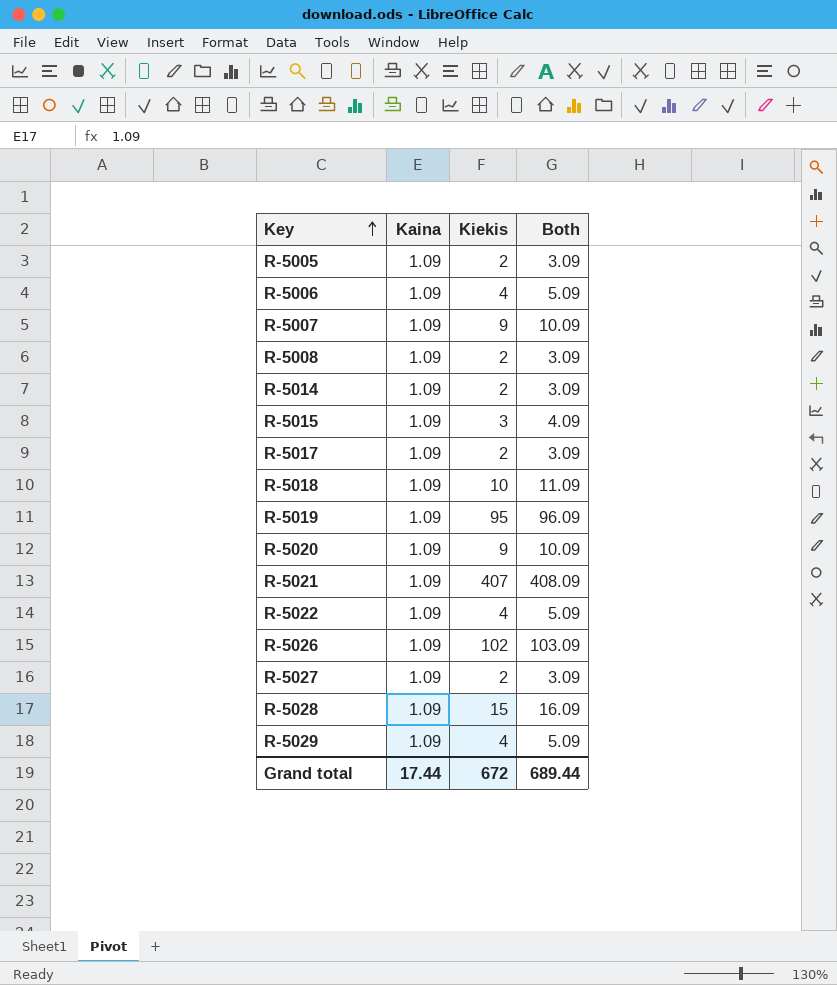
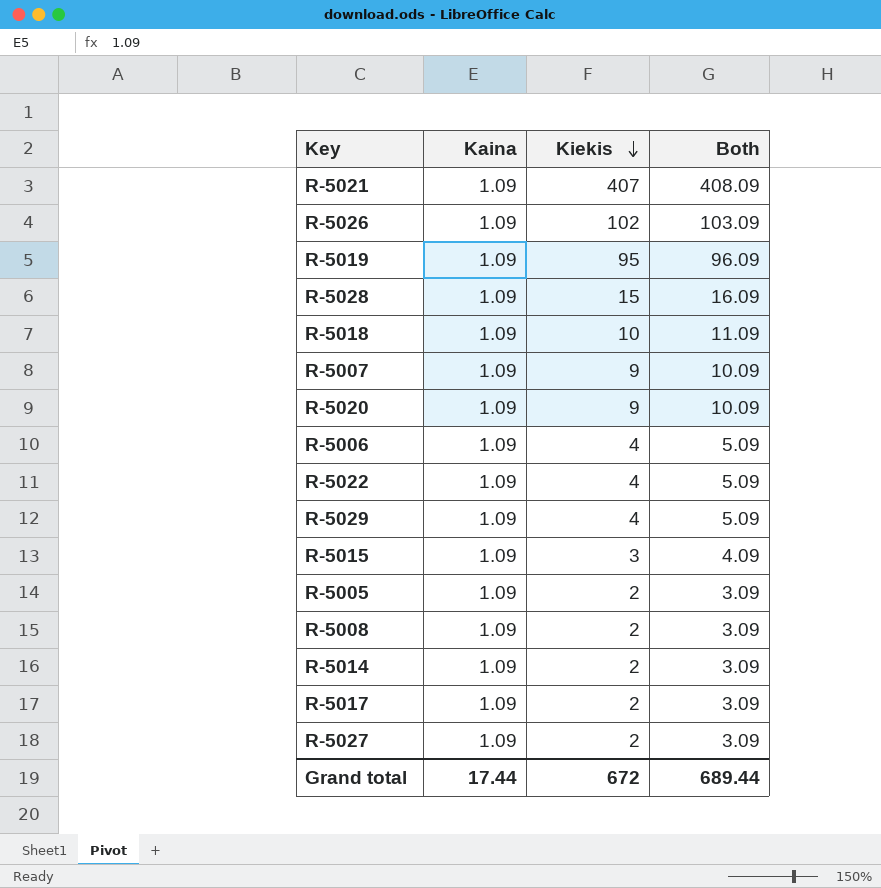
row order: Key ascending -> Kiekis descending

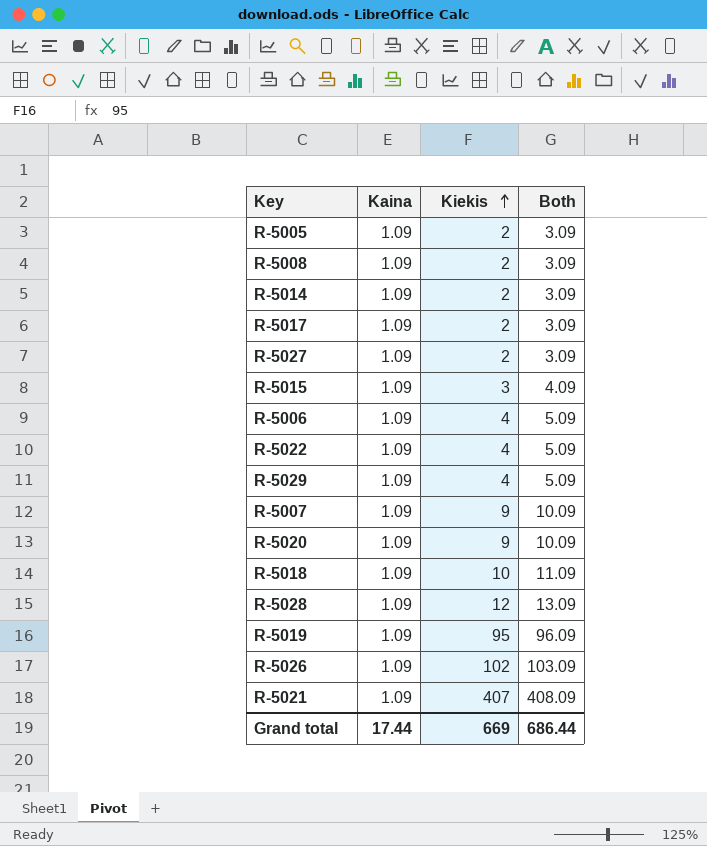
row order: Kiekis descending -> Kiekis ascending
R-5028 | Kiekis: 15 -> 12
R-5028 | Both: 16.09 -> 13.09
Grand total | Kiekis: 672 -> 669
Grand total | Both: 689.44 -> 686.44

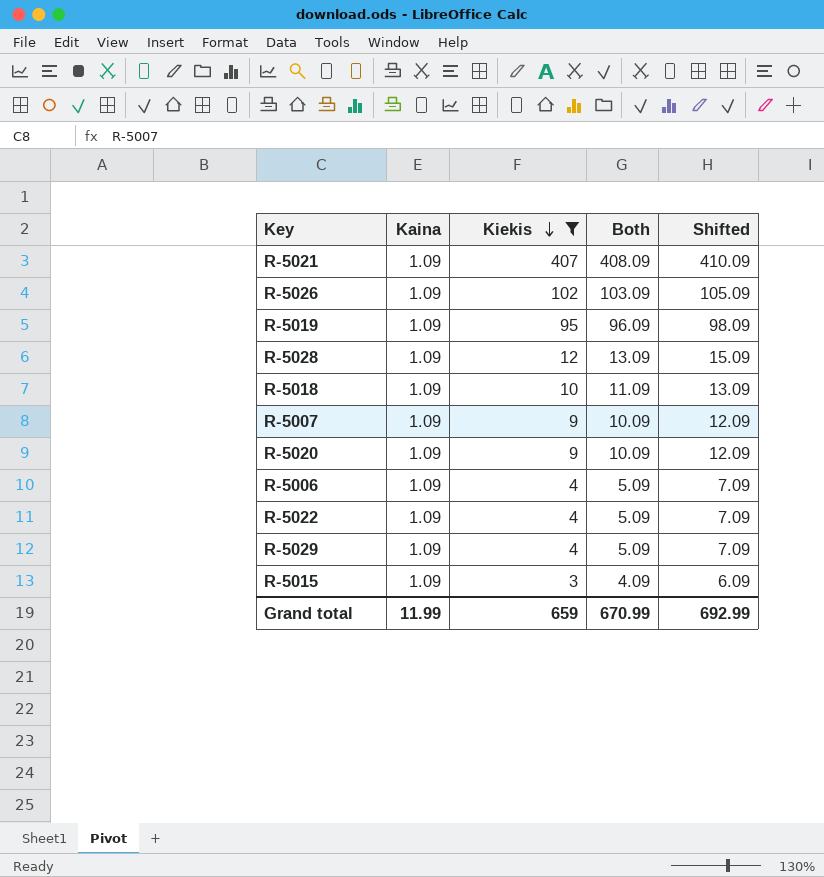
filter: none -> Kiekis != 2
row order: Kiekis ascending -> Kiekis descending
column Shifted | formula: none -> [Both] + 2
Grand total | Kaina: 17.44 -> 11.99
Grand total | Kiekis: 669 -> 659
Grand total | Both: 686.44 -> 670.99

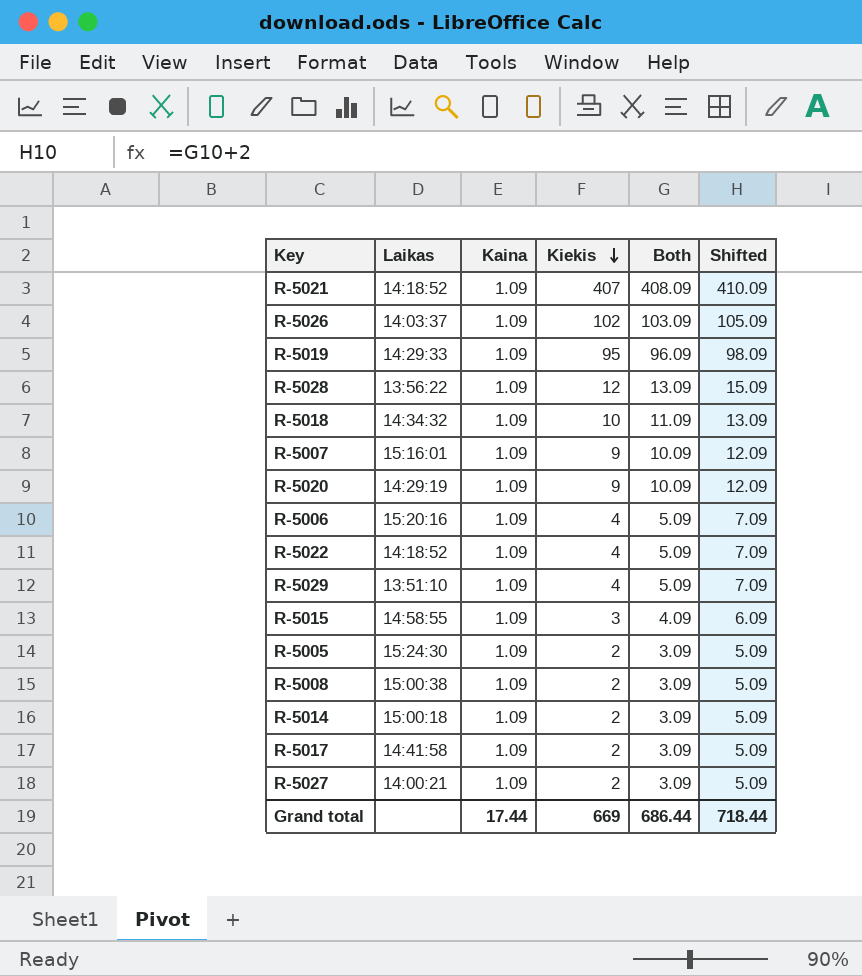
filter: Kiekis != 2 -> none
column Laikas | position: none -> 2
Grand total | Kaina: 11.99 -> 17.44
Grand total | Kiekis: 659 -> 669
Grand total | Both: 670.99 -> 686.44
Grand total | Shifted: 692.99 -> 718.44

